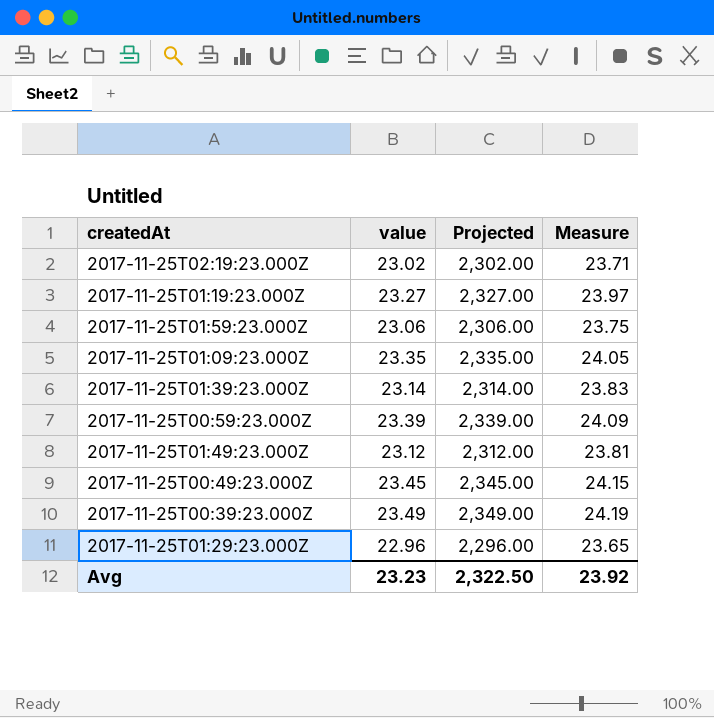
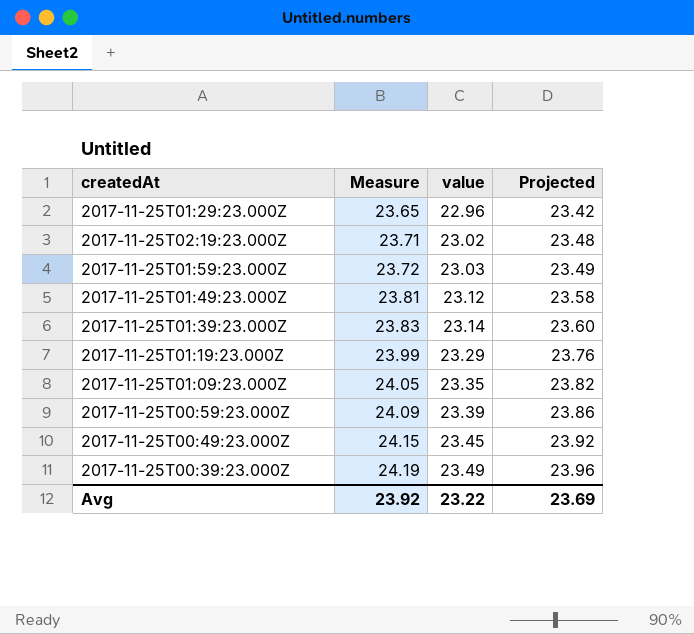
row order: none -> Measure ascending
column Measure | position: 4 -> 2
column Projected | formula: [value] * 100 -> [value] * 1.02
2017-11-25T01:59:23.000Z | Measure: 23.75 -> 23.72
2017-11-25T01:59:23.000Z | value: 23.06 -> 23.03
2017-11-25T01:19:23.000Z | Measure: 23.97 -> 23.99
2017-11-25T01:19:23.000Z | value: 23.27 -> 23.29
Avg | value: 23.23 -> 23.22
Avg | Projected: 2,322.50 -> 23.69

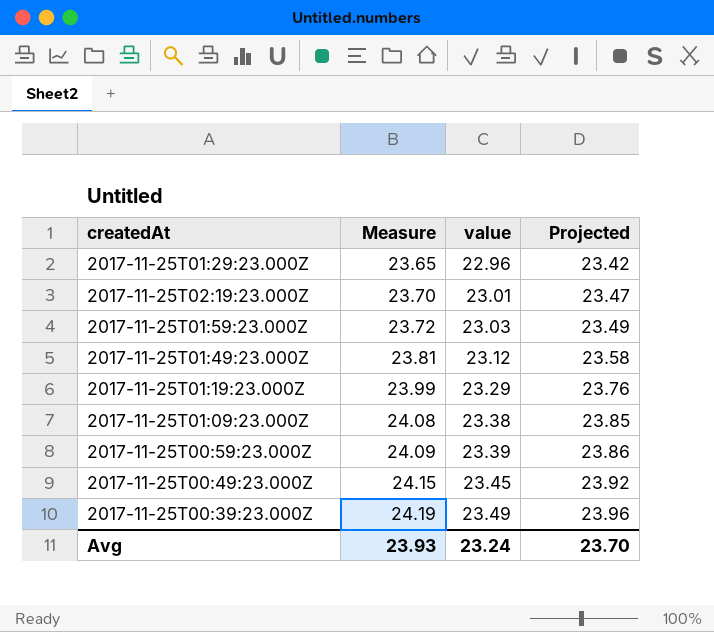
row 2017-11-25T01:39:23.000Z: 23.83 | 23.14 | 23.60 -> none
2017-11-25T02:19:23.000Z | Measure: 23.71 -> 23.70
2017-11-25T02:19:23.000Z | value: 23.02 -> 23.01
2017-11-25T02:19:23.000Z | Projected: 23.48 -> 23.47
2017-11-25T01:09:23.000Z | Measure: 24.05 -> 24.08
2017-11-25T01:09:23.000Z | value: 23.35 -> 23.38
2017-11-25T01:09:23.000Z | Projected: 23.82 -> 23.85
Avg | Measure: 23.92 -> 23.93
Avg | value: 23.22 -> 23.24
Avg | Projected: 23.69 -> 23.70

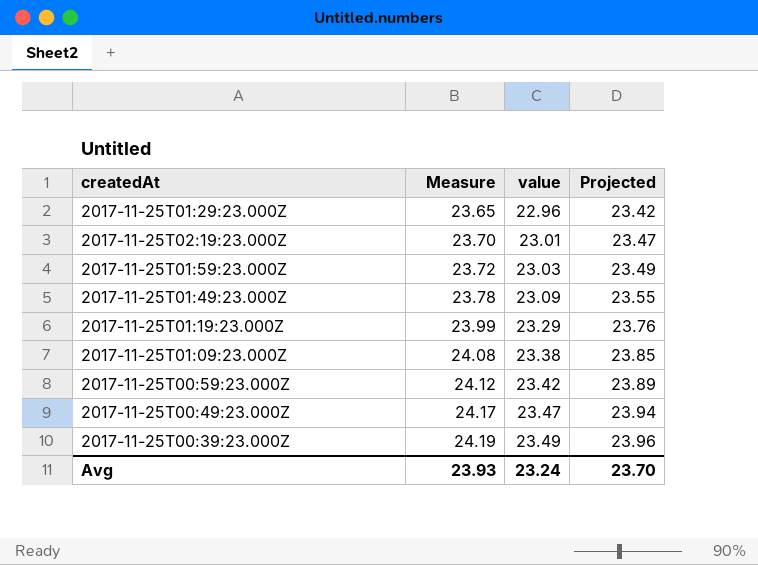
2017-11-25T01:49:23.000Z | Measure: 23.81 -> 23.78
2017-11-25T01:49:23.000Z | value: 23.12 -> 23.09
2017-11-25T01:49:23.000Z | Projected: 23.58 -> 23.55
2017-11-25T00:59:23.000Z | Measure: 24.09 -> 24.12
2017-11-25T00:59:23.000Z | value: 23.39 -> 23.42
2017-11-25T00:59:23.000Z | Projected: 23.86 -> 23.89
2017-11-25T00:49:23.000Z | Measure: 24.15 -> 24.17
2017-11-25T00:49:23.000Z | value: 23.45 -> 23.47
2017-11-25T00:49:23.000Z | Projected: 23.92 -> 23.94

